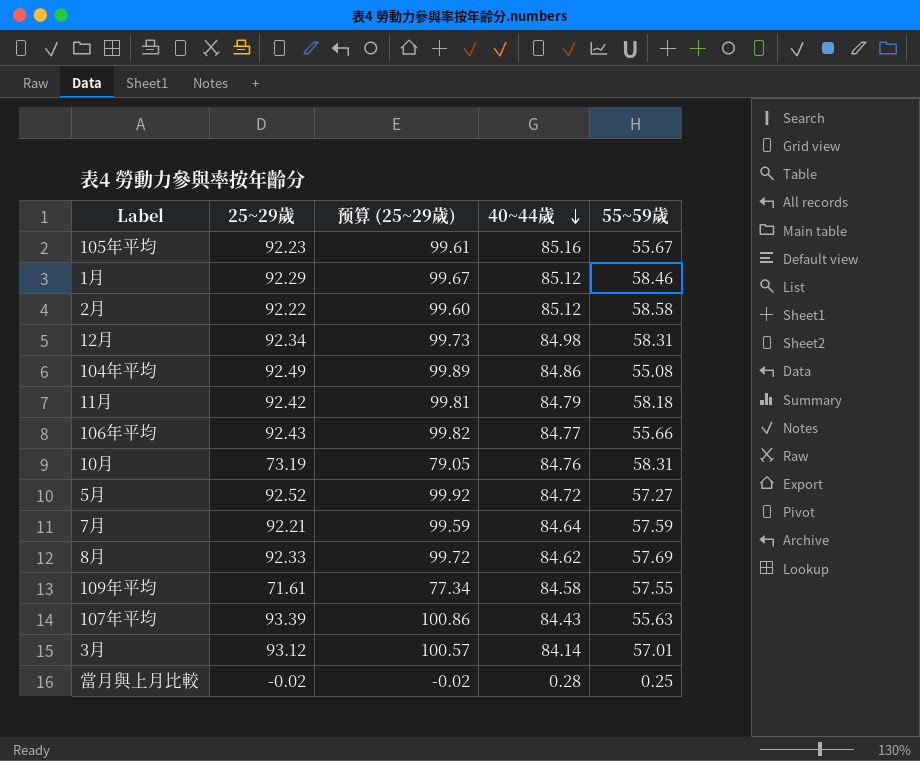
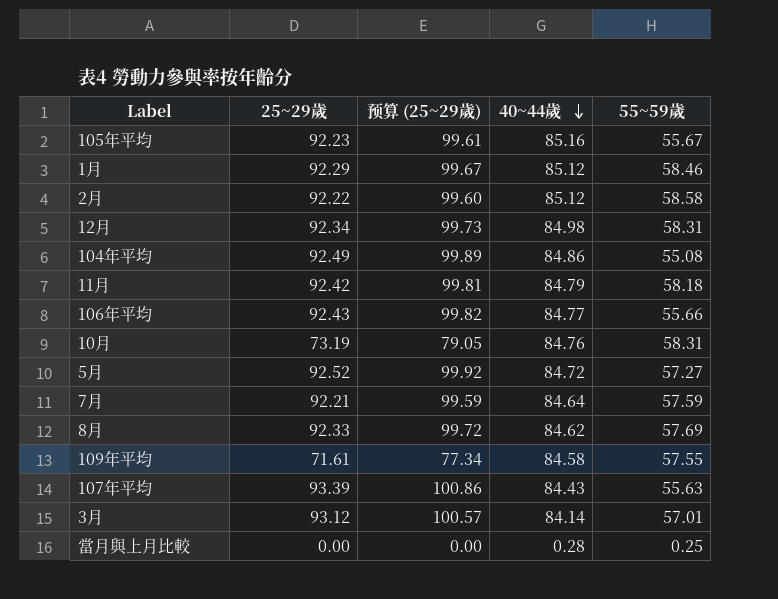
當月與上月比較 | 25~29歲: -0.02 -> 0.00
當月與上月比較 | 预算 (25~29歲): -0.02 -> 0.00

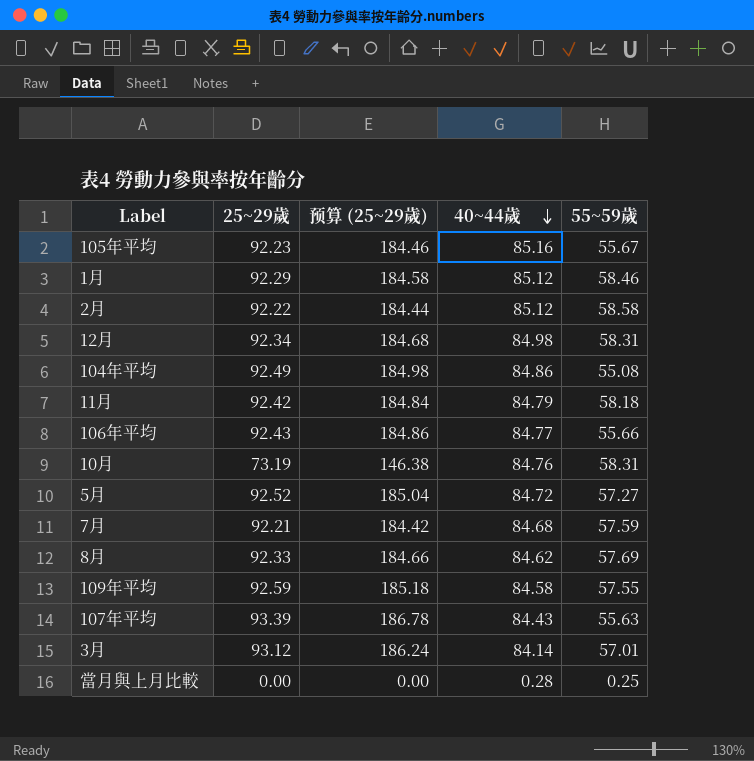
column 预算 (25~29歲) | formula: [25~29歲] * 1.08 -> [25~29歲] * 2
7月 | 40~44歲: 84.64 -> 84.68
109年平均 | 25~29歲: 71.61 -> 92.59

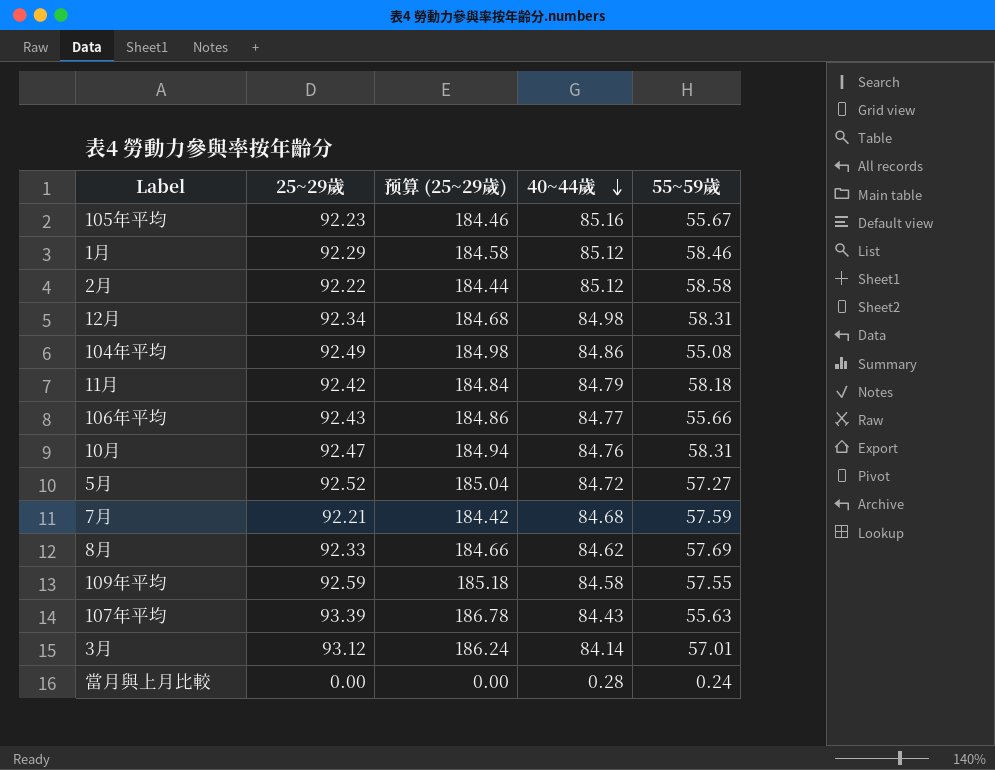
10月 | 25~29歲: 73.19 -> 92.47
10月 | 预算 (25~29歲): 146.38 -> 184.94
當月與上月比較 | 55~59歲: 0.25 -> 0.24

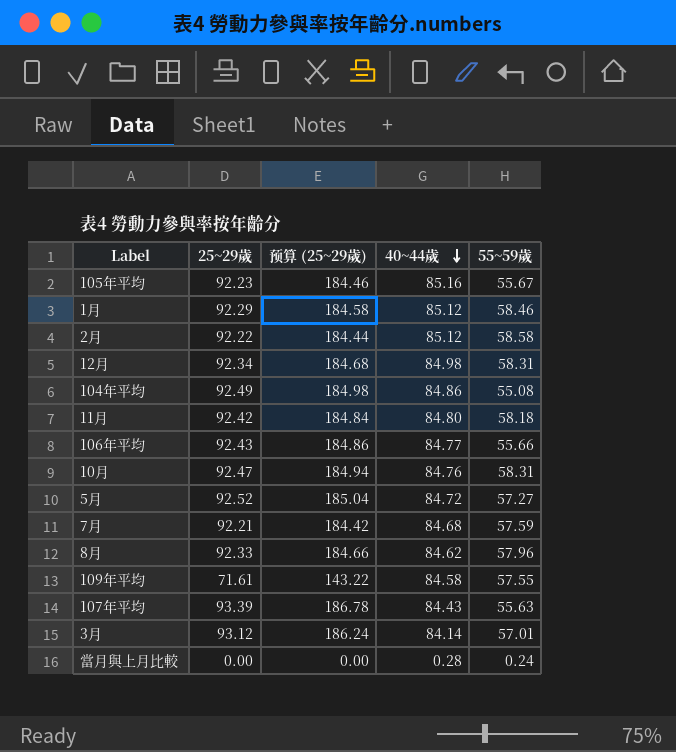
11月 | 40~44歲: 84.79 -> 84.80
8月 | 55~59歲: 57.69 -> 57.96
109年平均 | 25~29歲: 92.59 -> 71.61
109年平均 | 预算 (25~29歲): 185.18 -> 143.22

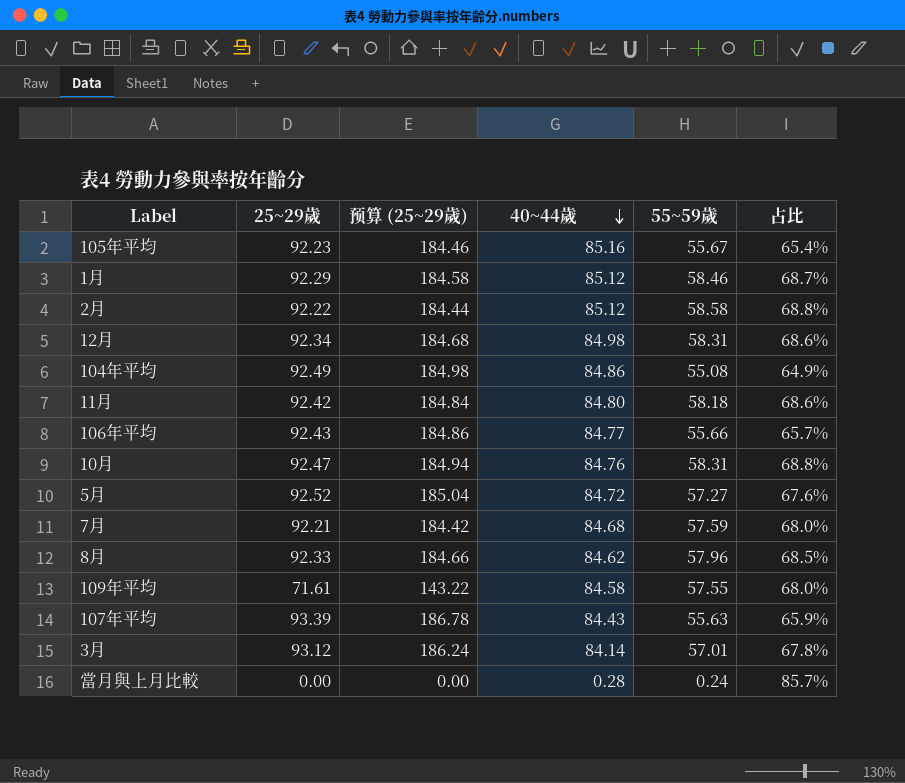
column 占比 | formula: none -> [55~59歲] / [40~44歲]

